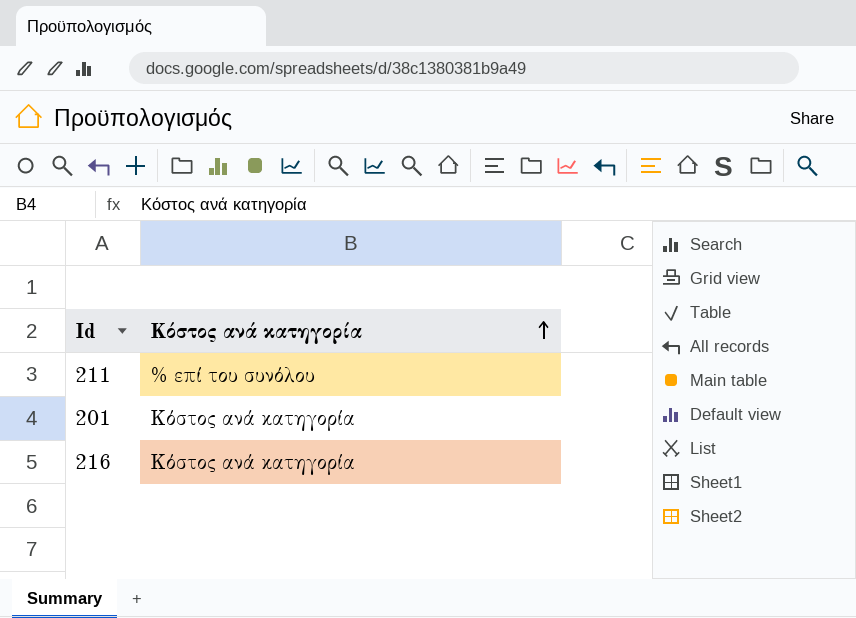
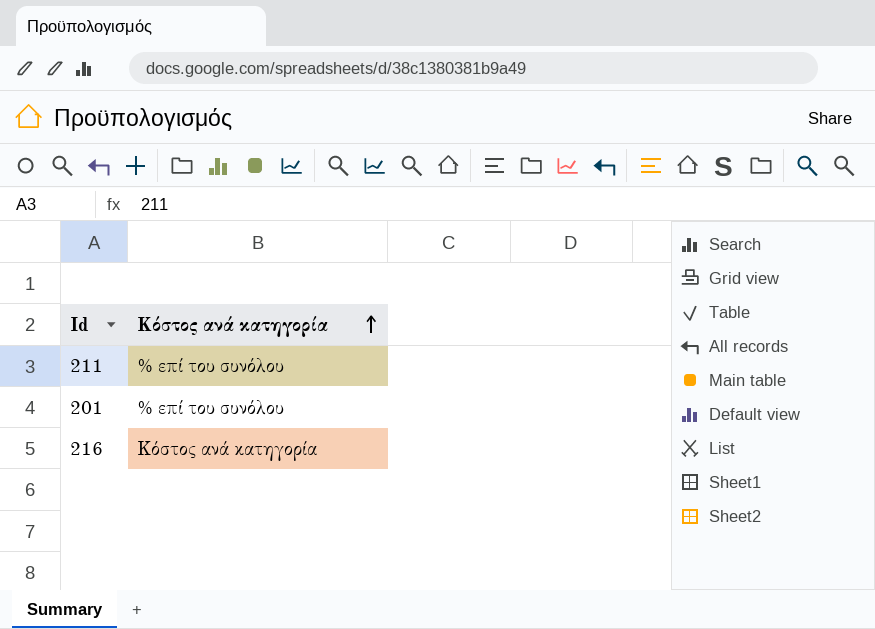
201 | Κόστος ανά κατηγορία: Κόστος ανά κατηγορία -> % επί του συνόλου

